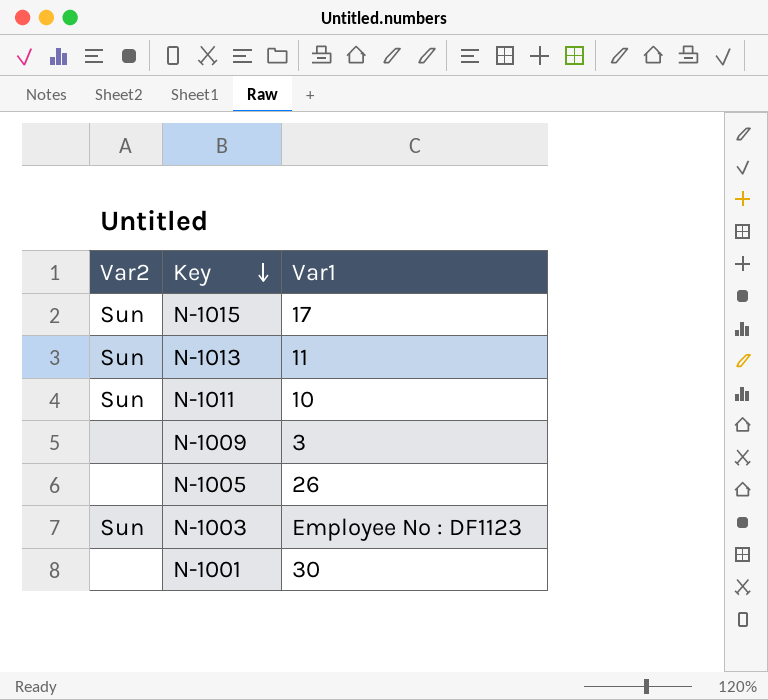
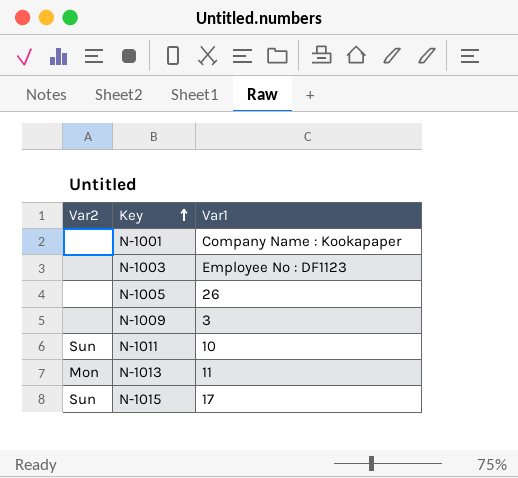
row order: Key descending -> Key ascending
N-1001 | Var1: 30 -> Company Name : Kookapaper
N-1003 | Var2: Sun -> none
N-1013 | Var2: Sun -> Mon

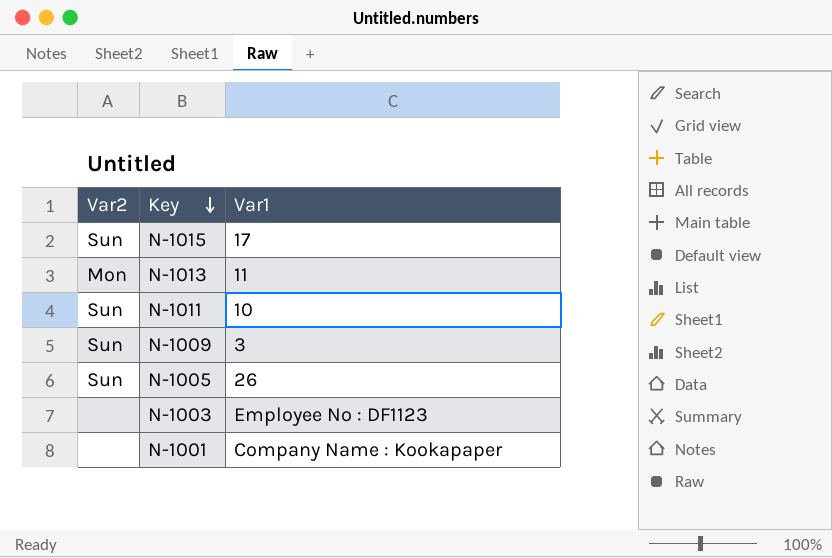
row order: Key ascending -> Key descending
N-1009 | Var2: none -> Sun
N-1005 | Var2: none -> Sun

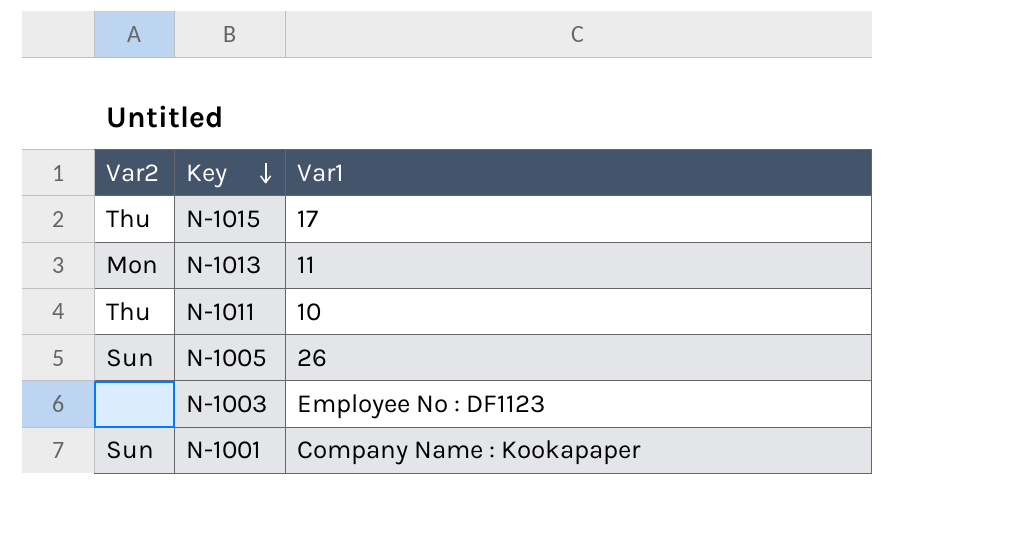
row N-1009: Sun | 3 -> none
N-1015 | Var2: Sun -> Thu
N-1011 | Var2: Sun -> Thu
N-1001 | Var2: none -> Sun

